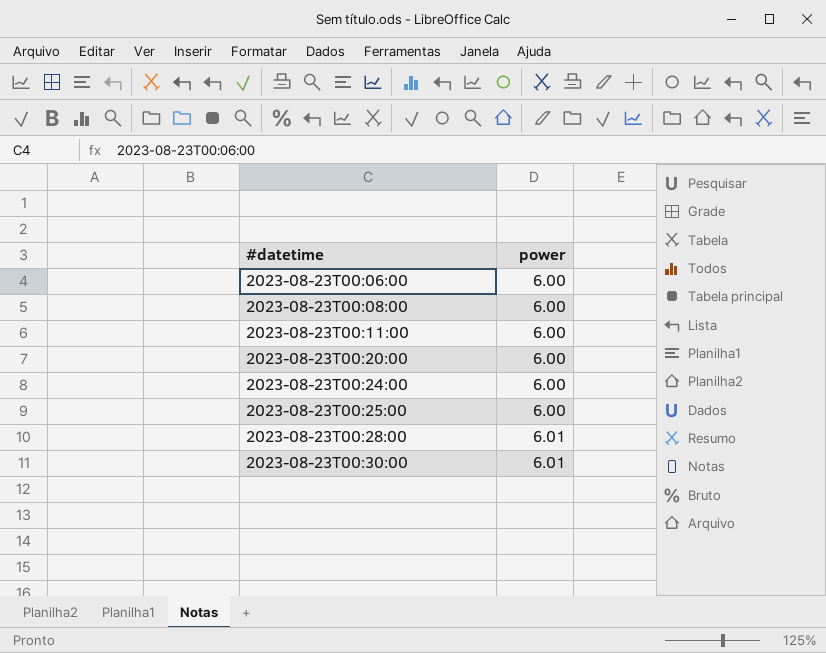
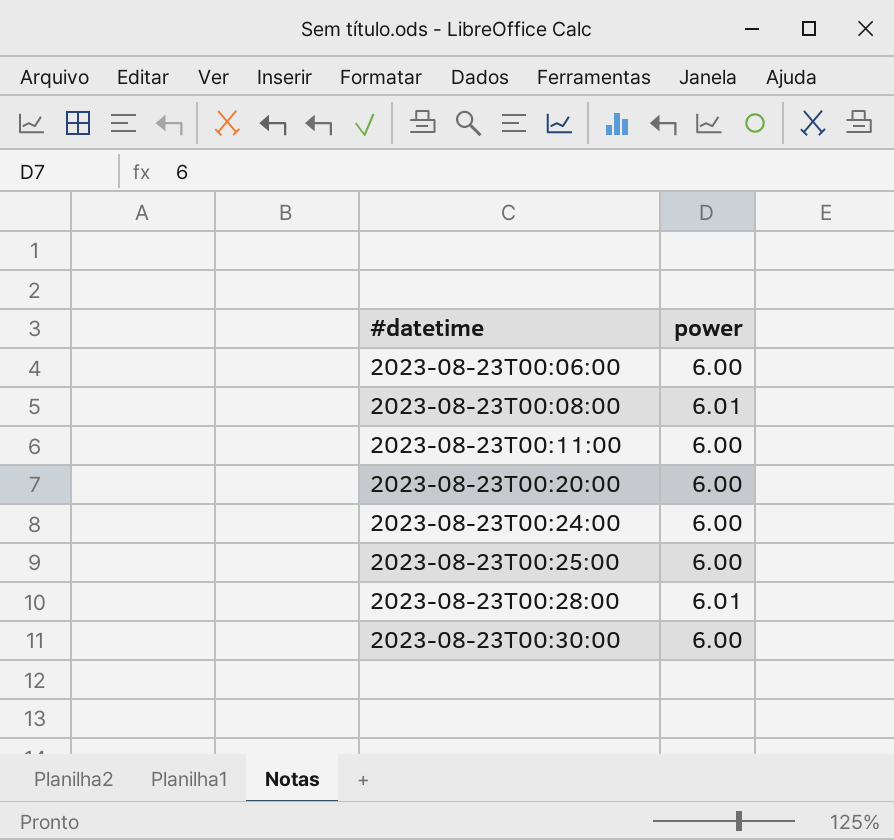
2023-08-23T00:08:00 | power: 6.00 -> 6.01
2023-08-23T00:30:00 | power: 6.01 -> 6.00

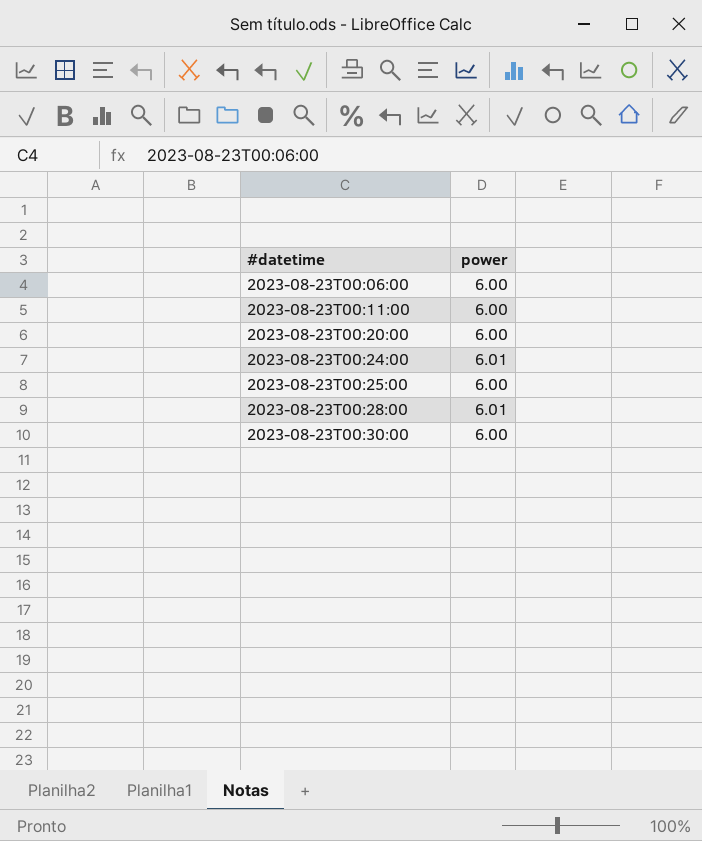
row 2023-08-23T00:08:00: 6.01 -> none
2023-08-23T00:24:00 | power: 6.00 -> 6.01

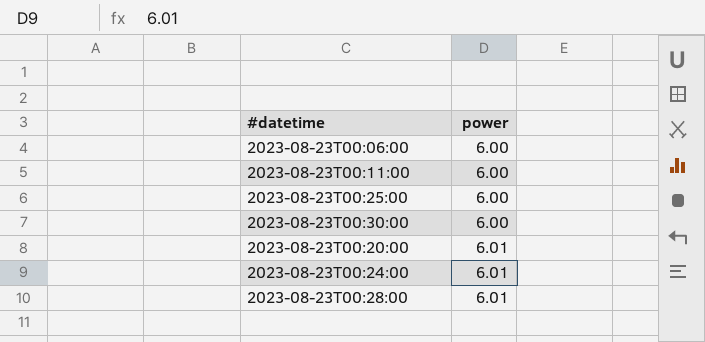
row order: #datetime ascending -> power ascending
2023-08-23T00:20:00 | power: 6.00 -> 6.01

